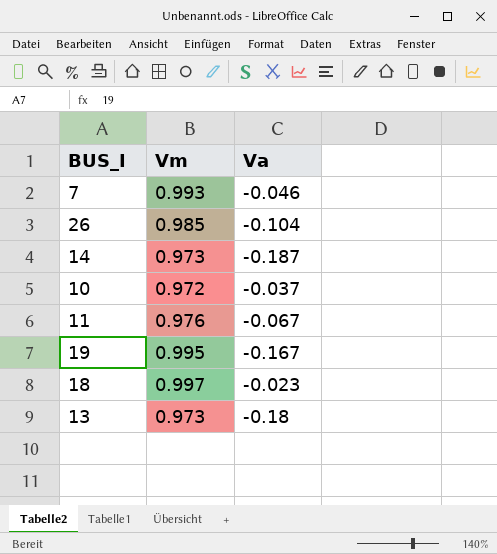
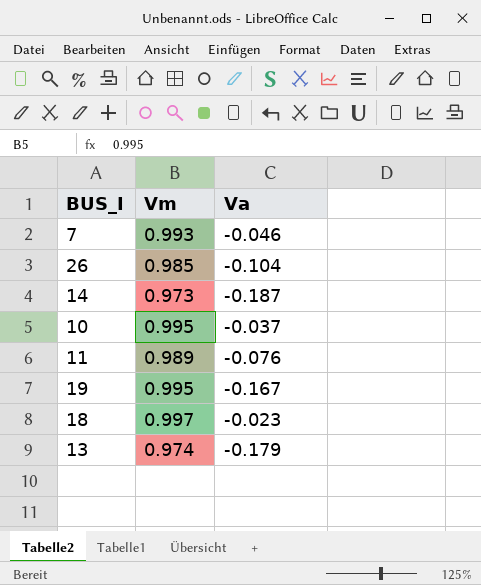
10 | Vm: 0.972 -> 0.995
11 | Vm: 0.976 -> 0.989
11 | Va: -0.067 -> -0.076
13 | Vm: 0.973 -> 0.974
13 | Va: -0.18 -> -0.179

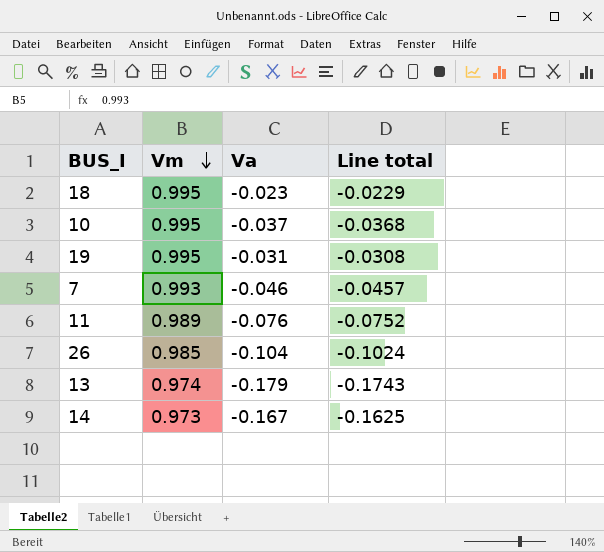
row order: none -> Vm descending
column Line total | formula: none -> [Vm] * [Va]
18 | Vm: 0.997 -> 0.995
19 | Va: -0.167 -> -0.031
14 | Va: -0.187 -> -0.167

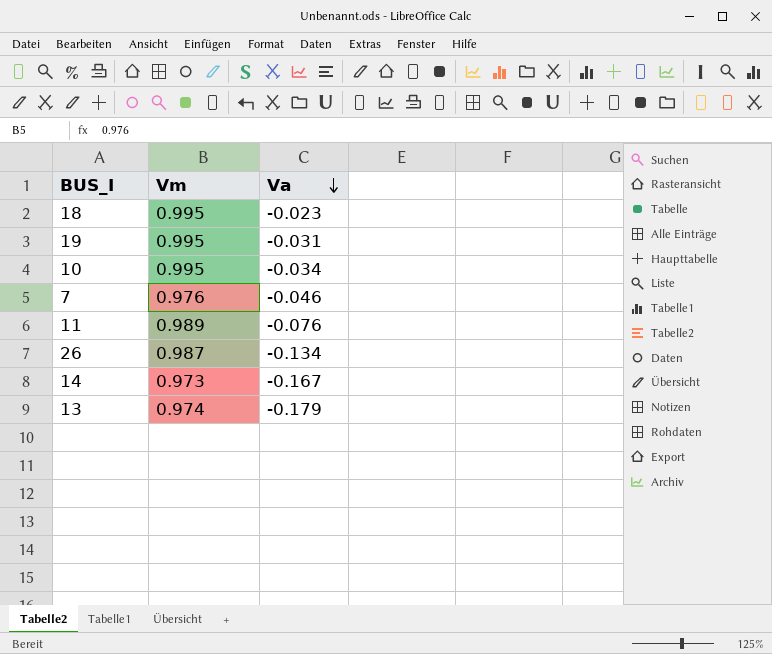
row order: Vm descending -> Va descending
column Line total | formula: [Vm] * [Va] -> none
10 | Va: -0.037 -> -0.034
7 | Vm: 0.993 -> 0.976
26 | Vm: 0.985 -> 0.987
26 | Va: -0.104 -> -0.134

